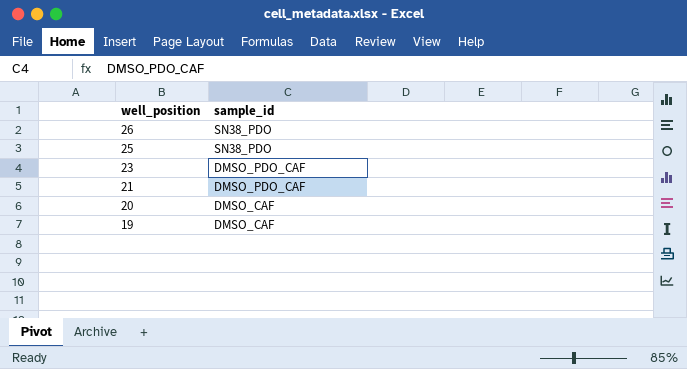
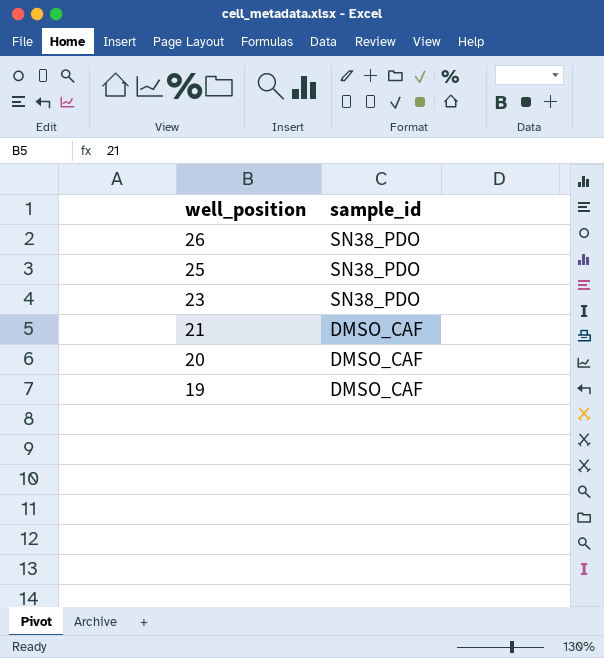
23 | sample_id: DMSO_PDO_CAF -> SN38_PDO
21 | sample_id: DMSO_PDO_CAF -> DMSO_CAF

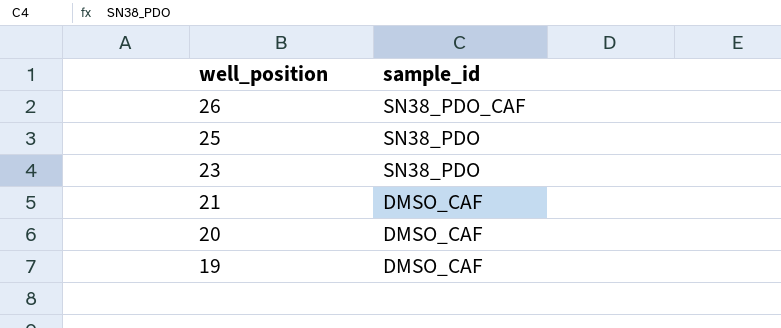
26 | sample_id: SN38_PDO -> SN38_PDO_CAF

